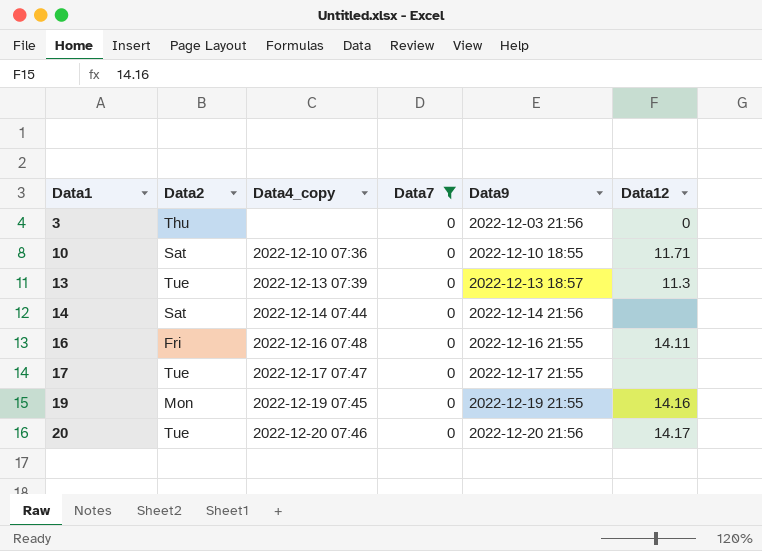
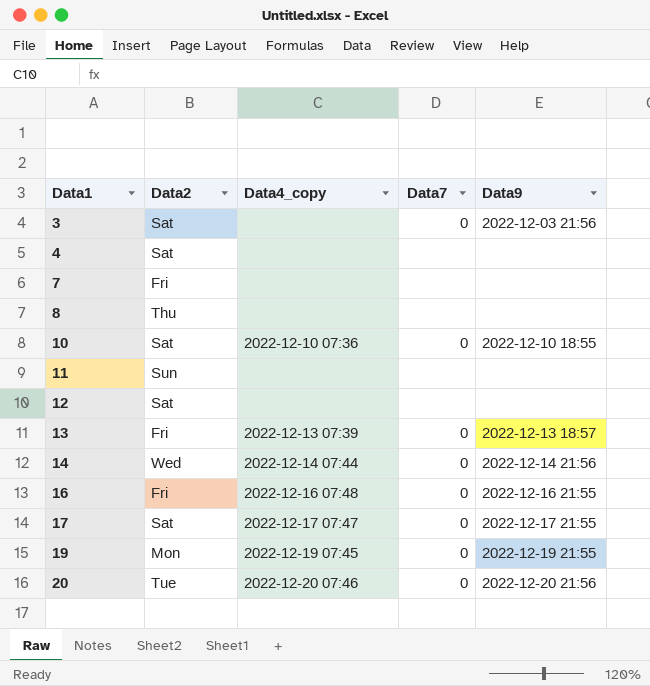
filter: Data7 = 0 -> none
column Data12 | position: 6 -> none
3 | Data2: Thu -> Sat
13 | Data2: Tue -> Fri
14 | Data2: Sat -> Wed
17 | Data2: Tue -> Sat

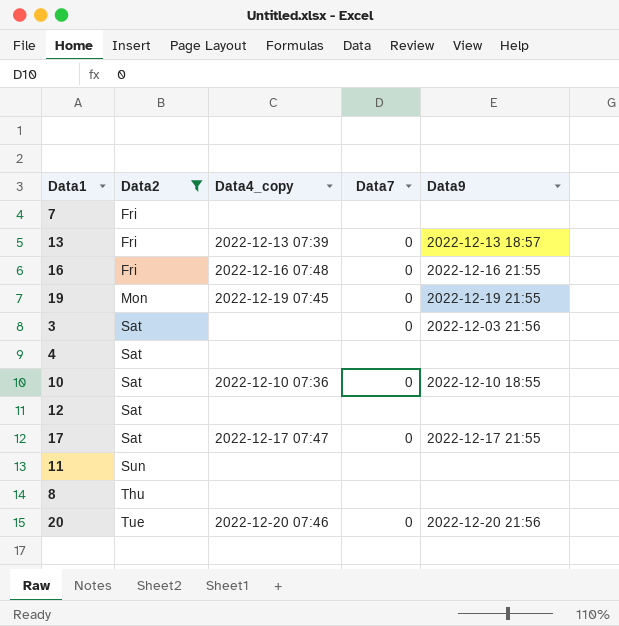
filter: none -> Data2 != Wed
row order: Data1 ascending -> Data2 ascending

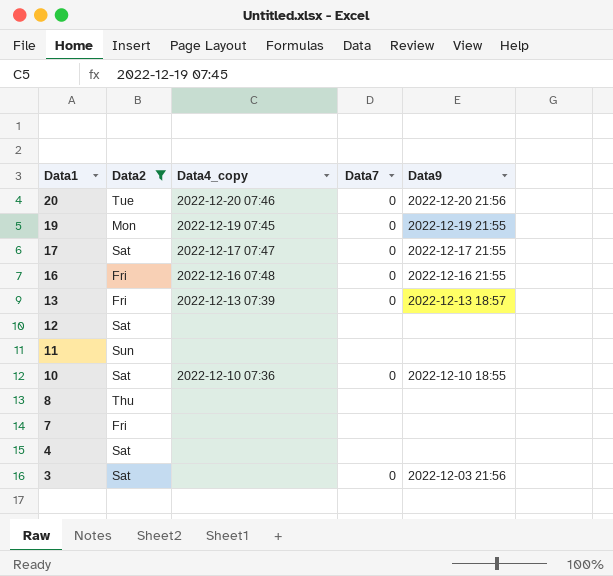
row order: Data2 ascending -> Data1 descending

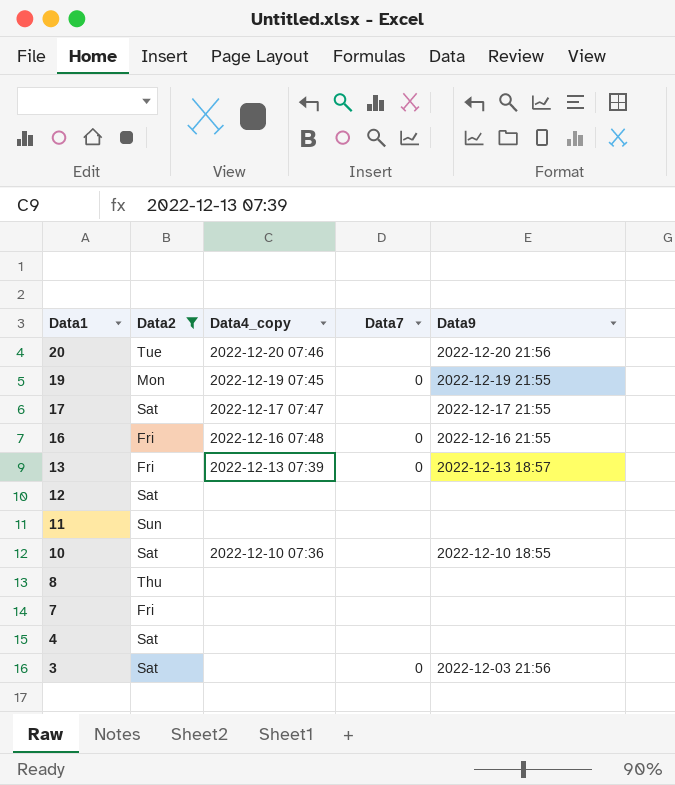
20 | Data7: 0 -> none
17 | Data7: 0 -> none
10 | Data7: 0 -> none

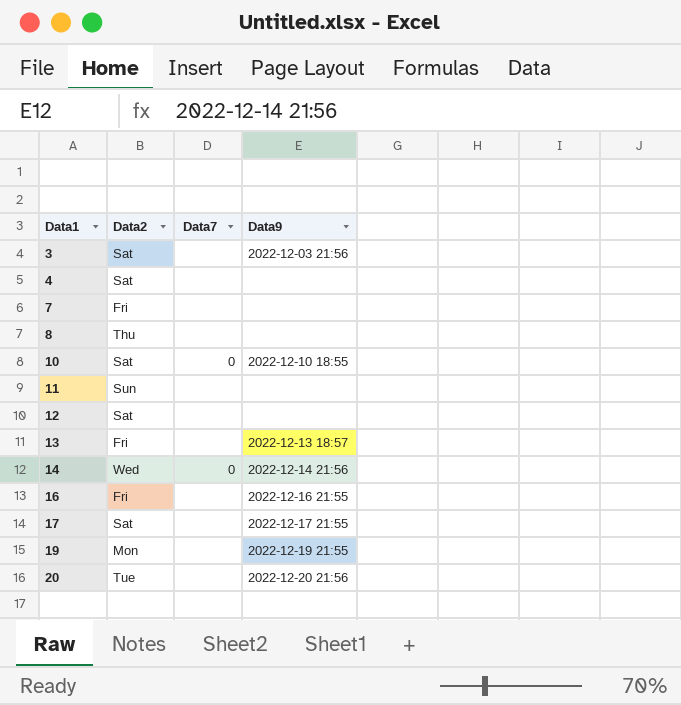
filter: Data2 != Wed -> none
row order: Data1 descending -> Data1 ascending
column Data4_copy | position: 3 -> none
3 | Data7: 0 -> none
10 | Data7: none -> 0
13 | Data7: 0 -> none
16 | Data7: 0 -> none
19 | Data7: 0 -> none

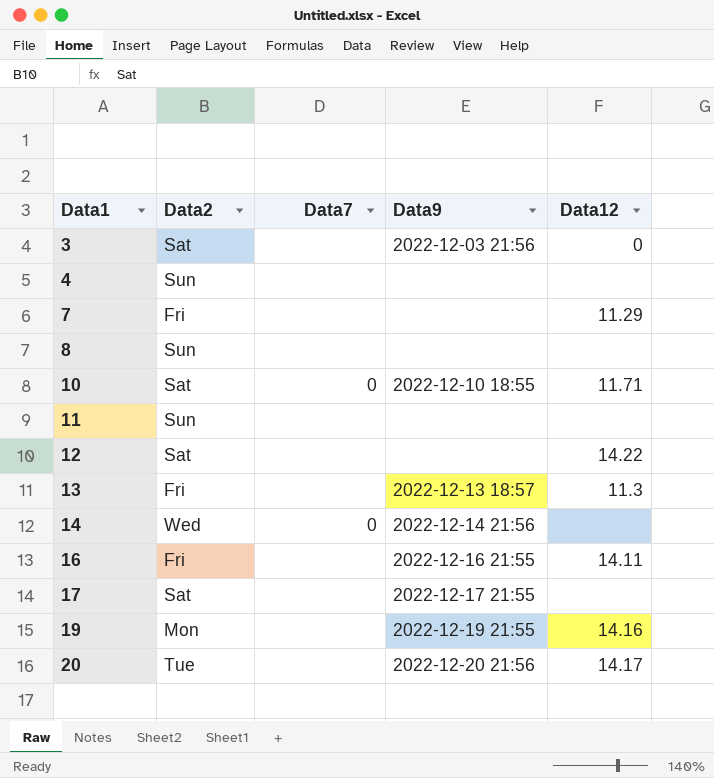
column Data12 | position: none -> 5
4 | Data2: Sat -> Sun
8 | Data2: Thu -> Sun

